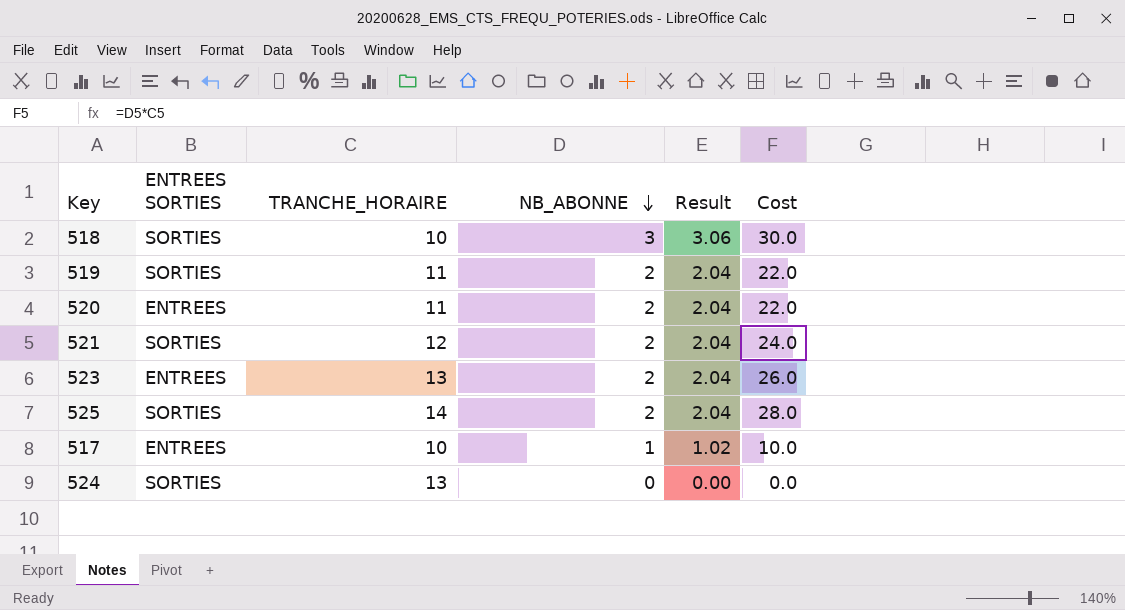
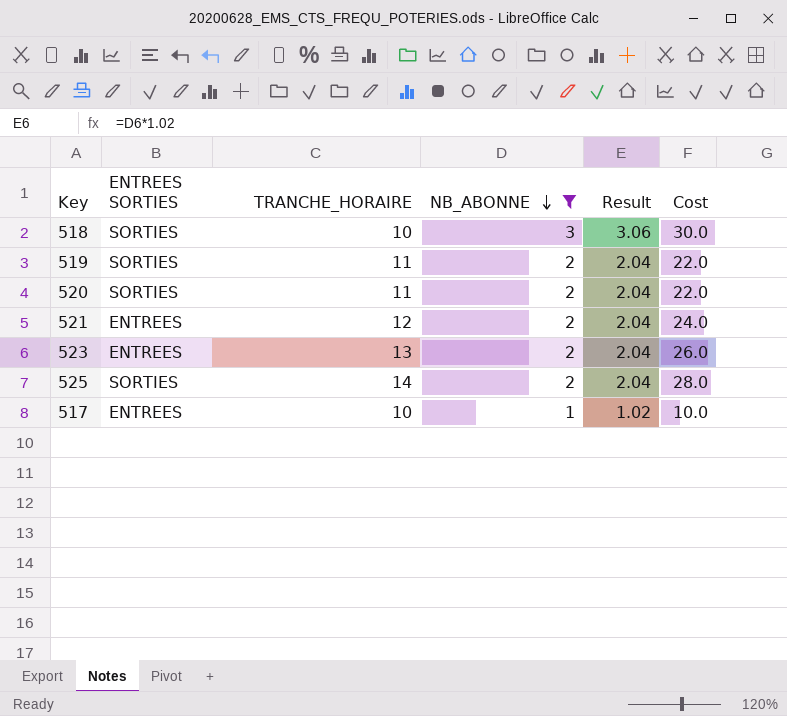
filter: none -> NB_ABONNE != 0
520 | ENTREES SORTIES: ENTREES -> SORTIES
521 | ENTREES SORTIES: SORTIES -> ENTREES

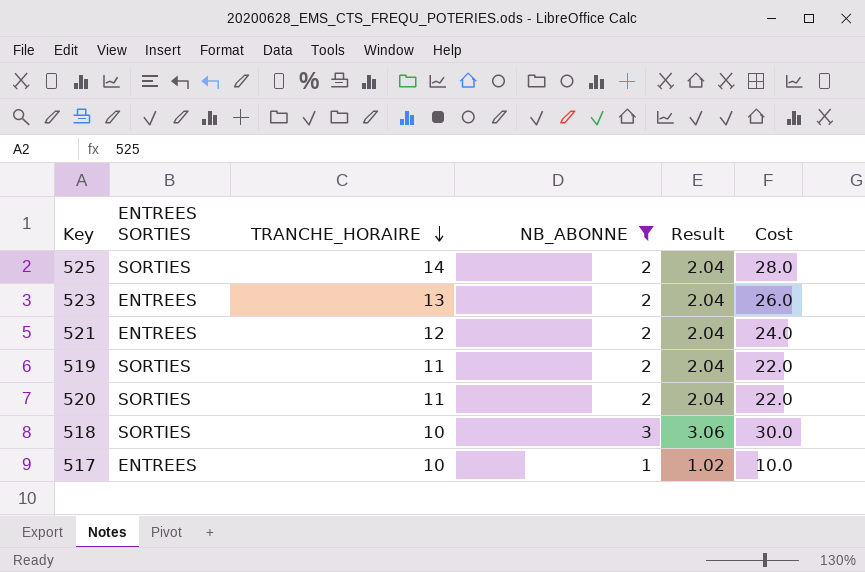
row order: NB_ABONNE descending -> TRANCHE_HORAIRE descending

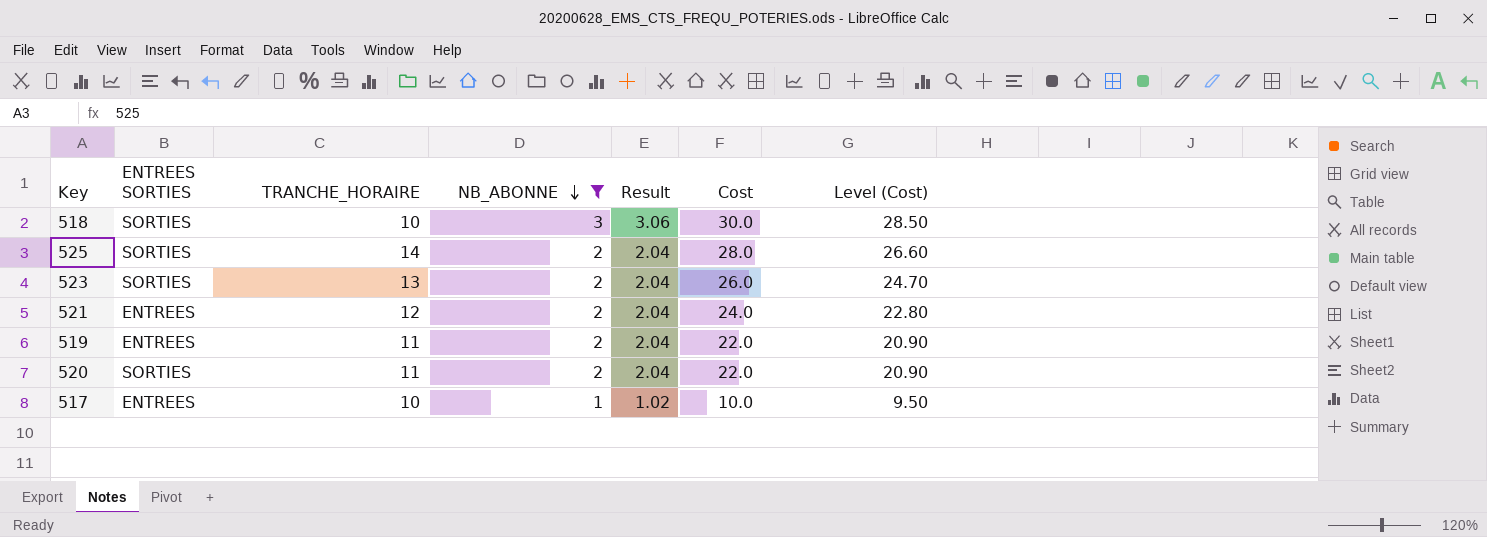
row order: TRANCHE_HORAIRE descending -> NB_ABONNE descending
column Level (Cost) | formula: none -> [Cost] * 0.95
523 | ENTREES SORTIES: ENTREES -> SORTIES
519 | ENTREES SORTIES: SORTIES -> ENTREES

